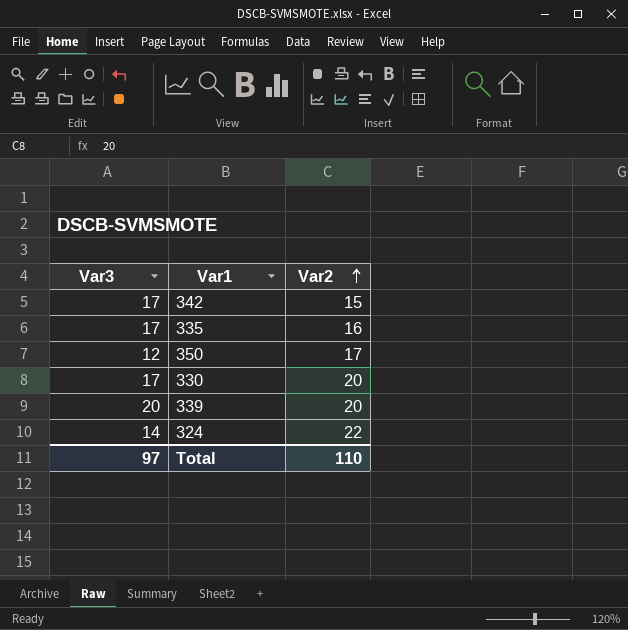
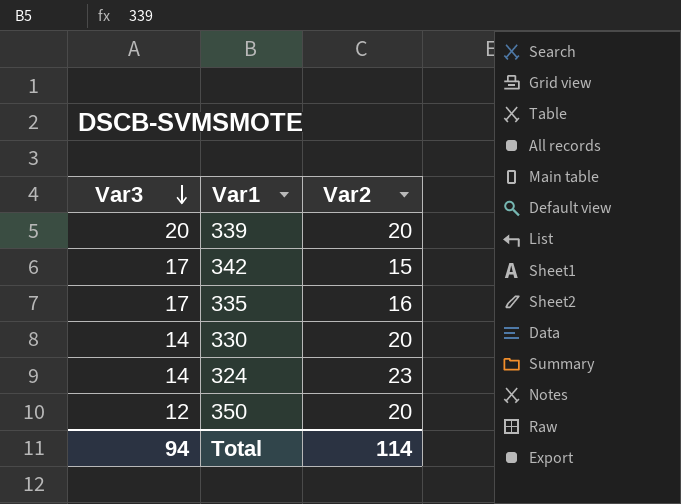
row order: Var2 ascending -> Var3 descending
330 | Var3: 17 -> 14
324 | Var2: 22 -> 23
350 | Var2: 17 -> 20
Total | Var3: 97 -> 94
Total | Var2: 110 -> 114

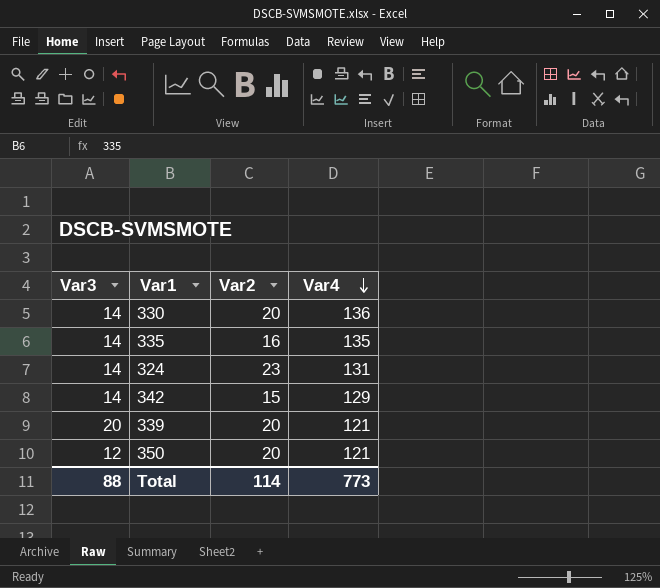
row order: Var3 descending -> Var4 descending
column Var4 | position: none -> 4
335 | Var3: 17 -> 14
342 | Var3: 17 -> 14
Total | Var3: 94 -> 88

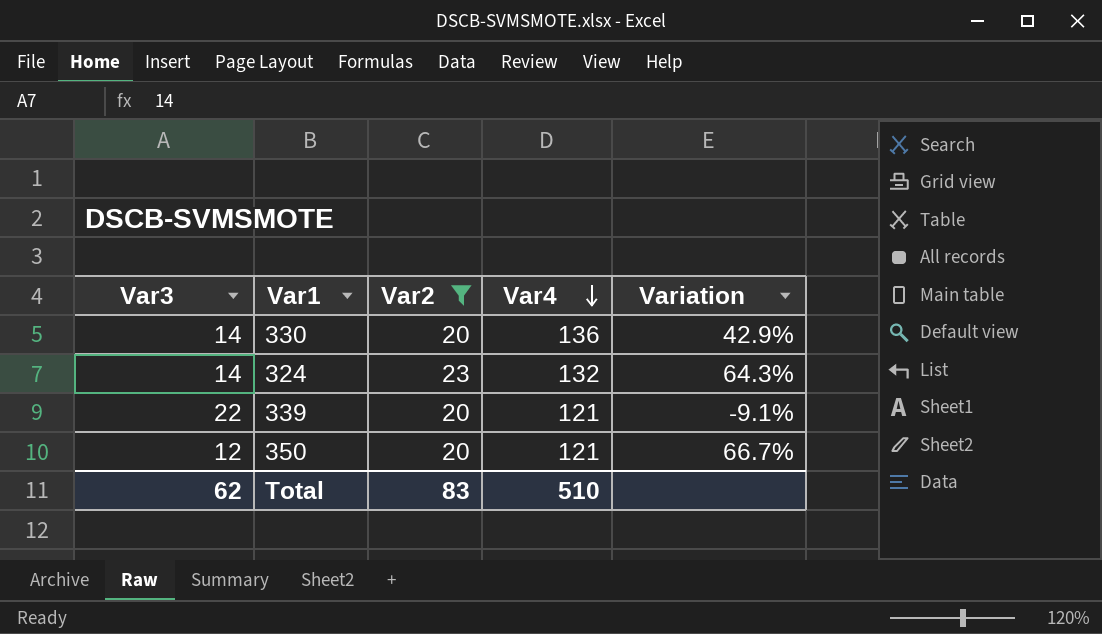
filter: none -> Var2 >= 20
column Variation | formula: none -> ([Var2] - [Var3]) / [Var3]
324 | Var4: 131 -> 132
339 | Var3: 20 -> 22
Total | Var3: 88 -> 62
Total | Var2: 114 -> 83
Total | Var4: 773 -> 510

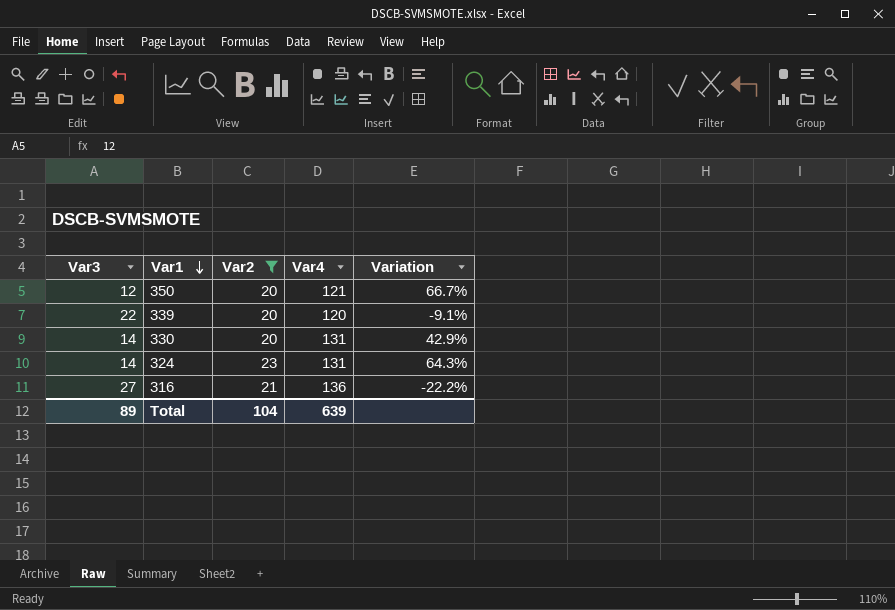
row order: Var4 descending -> Var1 descending
339 | Var4: 121 -> 120
330 | Var4: 136 -> 131
324 | Var4: 132 -> 131
row 316: none -> 27 | 21 | 136 | -22.2%
Total | Var3: 62 -> 89
Total | Var2: 83 -> 104
Total | Var4: 510 -> 639

